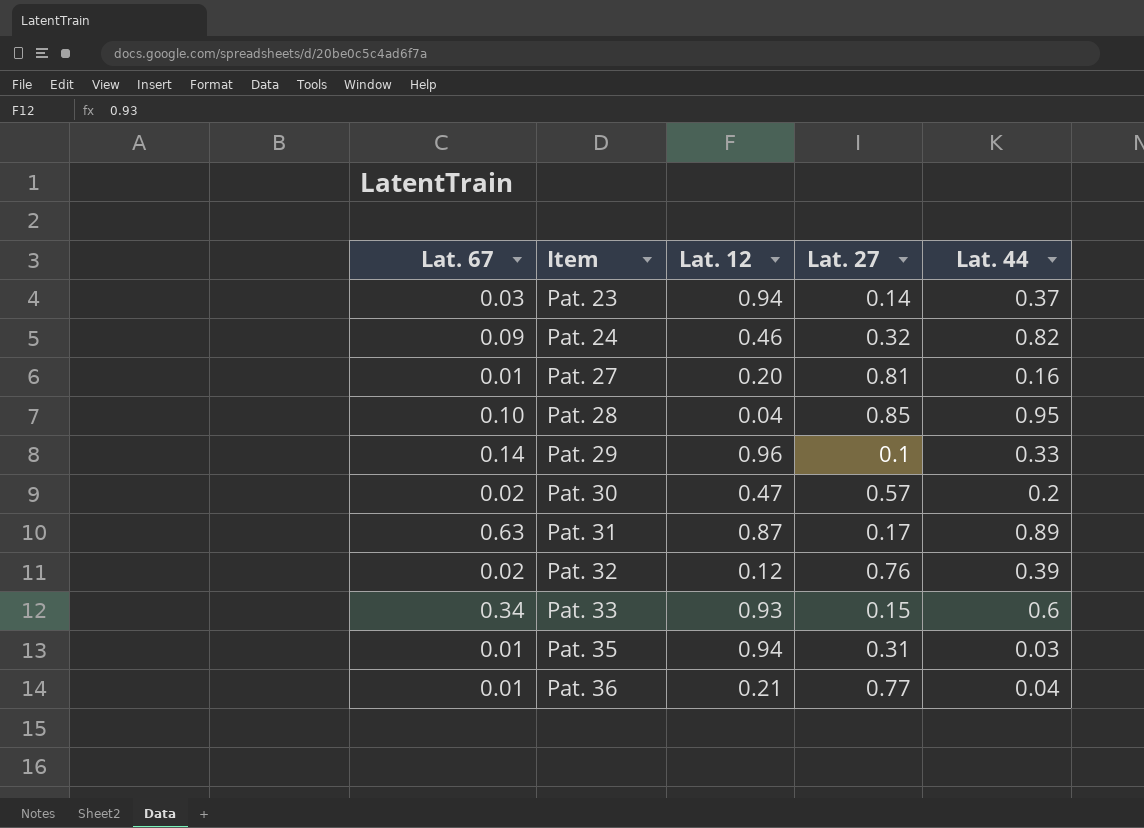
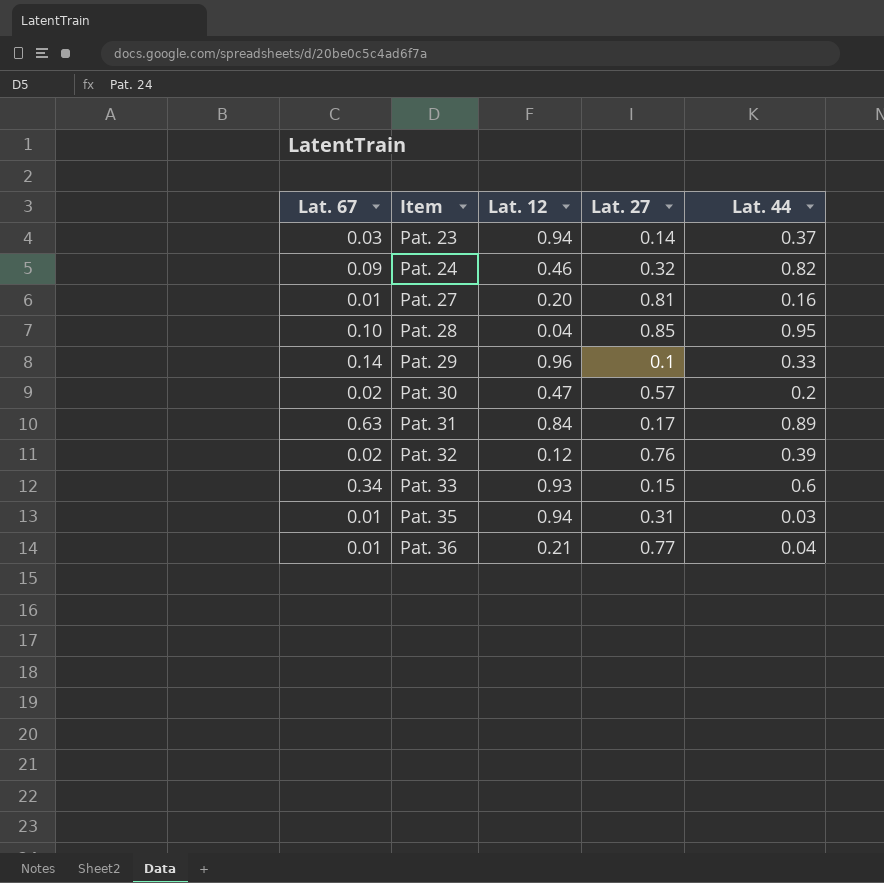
Pat. 31 | Lat. 12: 0.87 -> 0.84

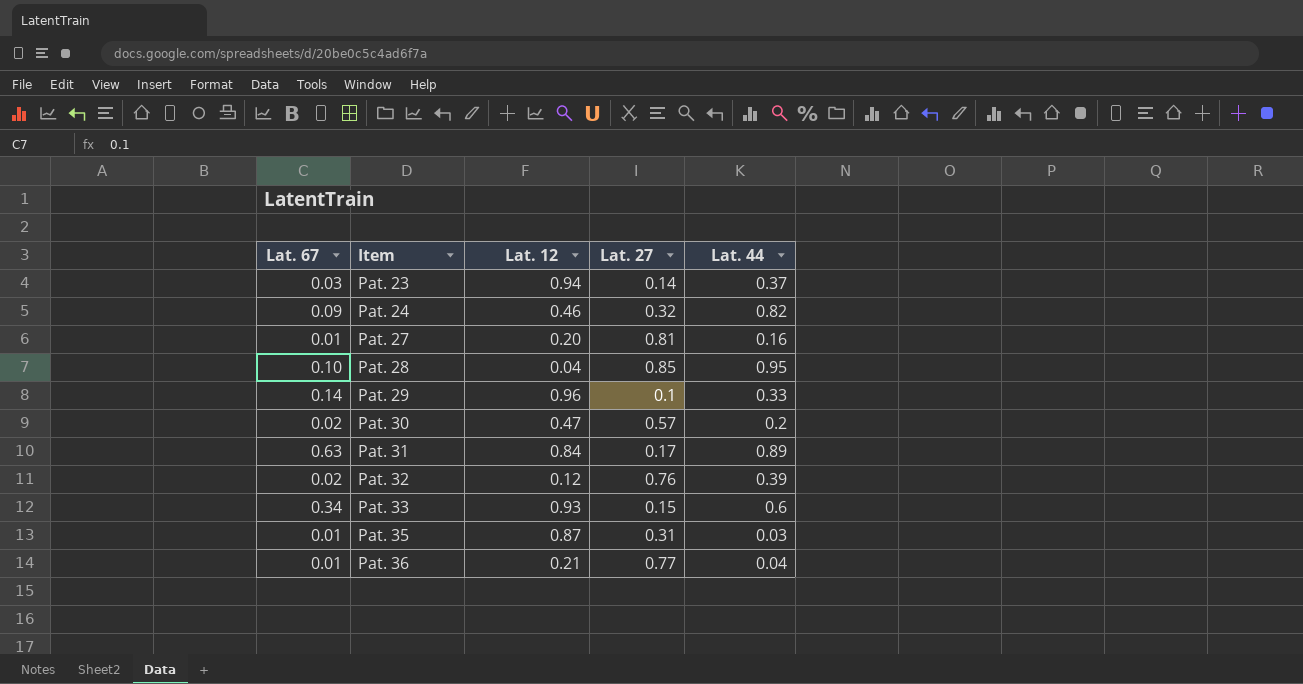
Pat. 35 | Lat. 12: 0.94 -> 0.87

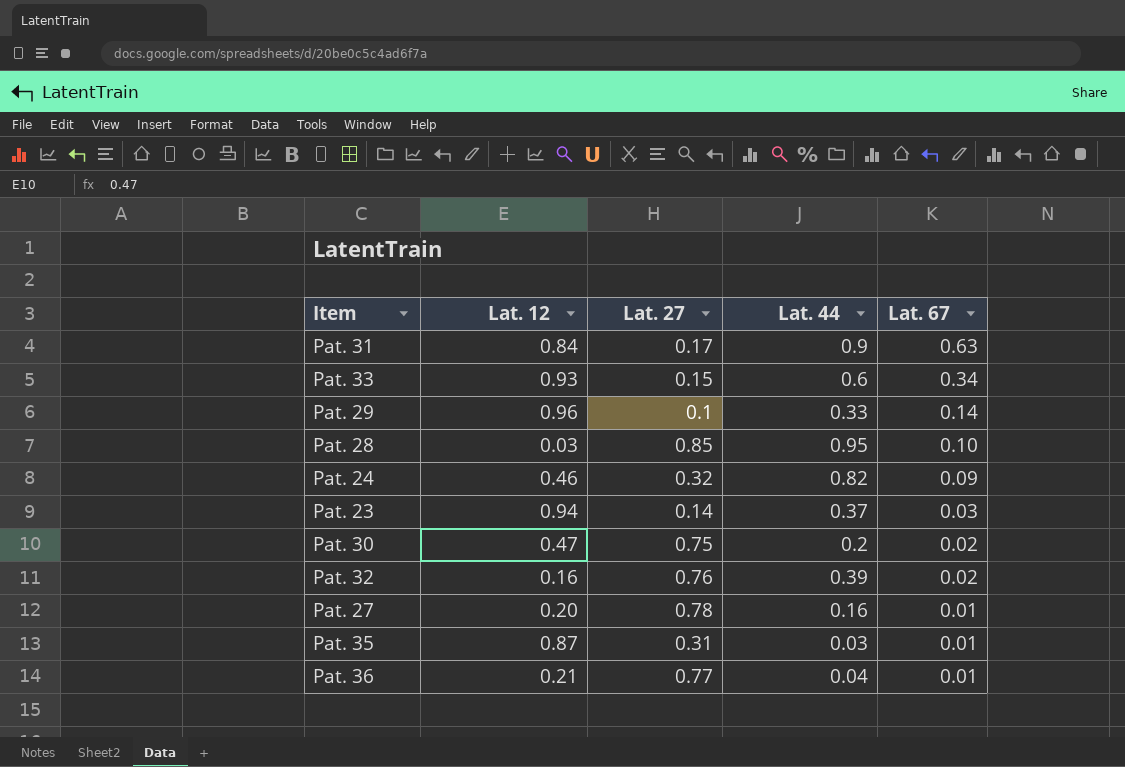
row order: Item ascending -> Lat. 67 descending
column Lat. 67 | position: 1 -> 5
Pat. 31 | Lat. 44: 0.89 -> 0.9
Pat. 28 | Lat. 12: 0.04 -> 0.03
Pat. 30 | Lat. 27: 0.57 -> 0.75
Pat. 32 | Lat. 12: 0.12 -> 0.16
Pat. 27 | Lat. 27: 0.81 -> 0.78

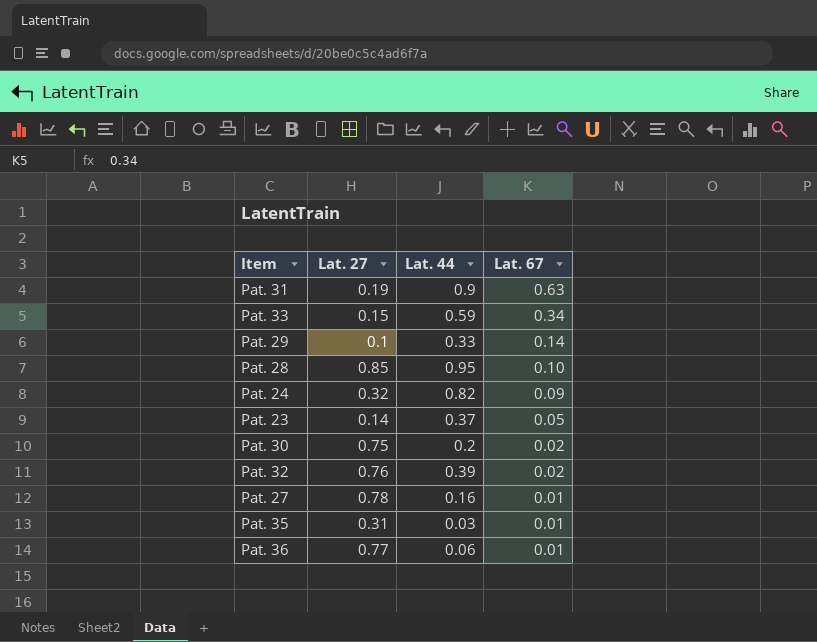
column Lat. 12 | position: 2 -> none
Pat. 31 | Lat. 27: 0.17 -> 0.19
Pat. 33 | Lat. 44: 0.6 -> 0.59
Pat. 23 | Lat. 67: 0.03 -> 0.05
Pat. 36 | Lat. 44: 0.04 -> 0.06

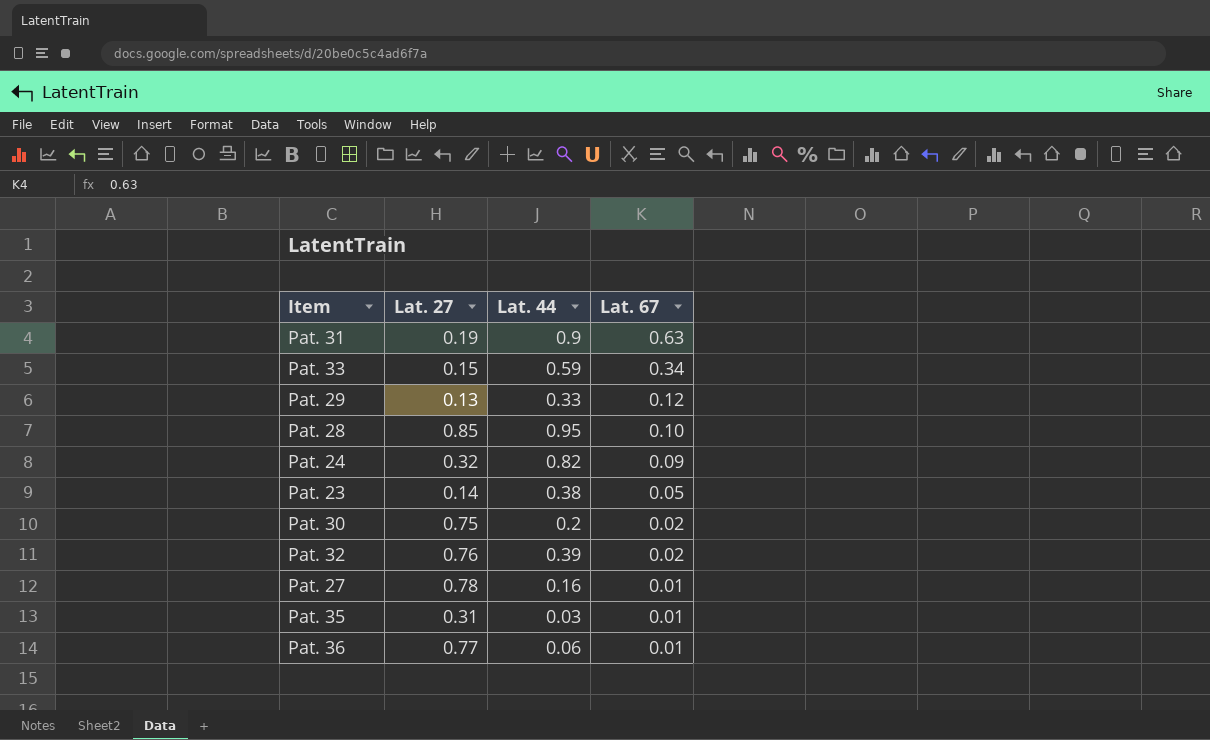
Pat. 29 | Lat. 27: 0.1 -> 0.13
Pat. 29 | Lat. 67: 0.14 -> 0.12
Pat. 23 | Lat. 44: 0.37 -> 0.38

